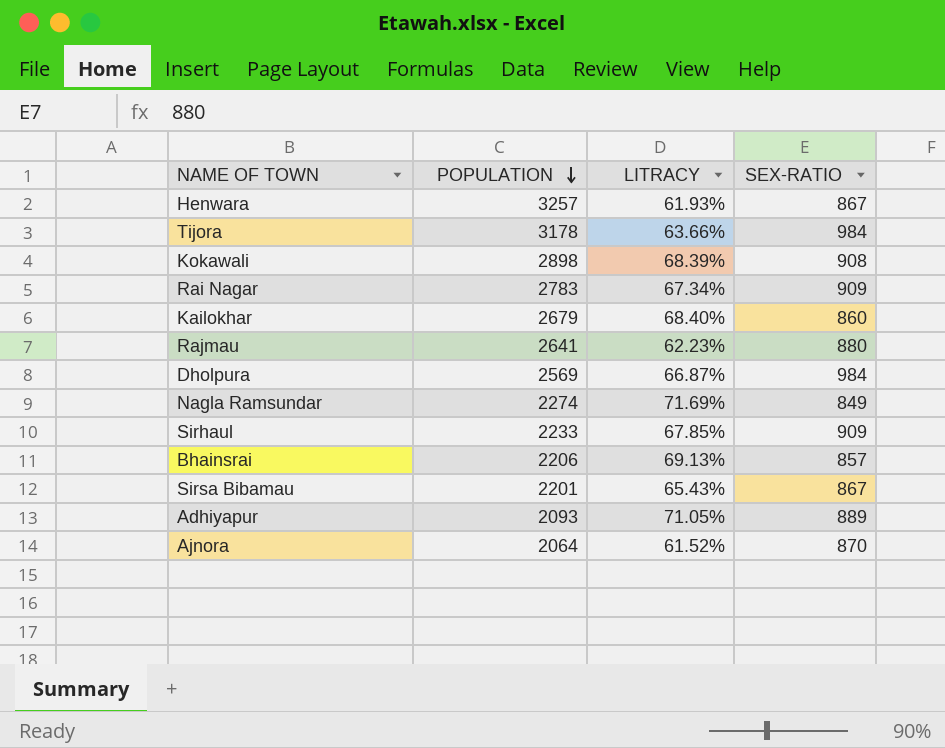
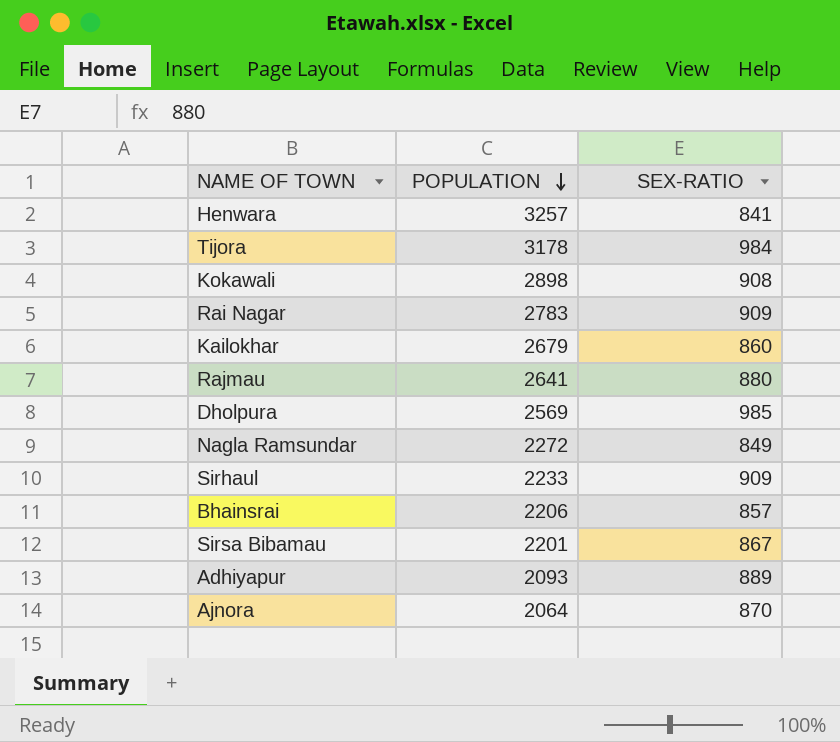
column LITRACY | position: 3 -> none
Henwara | SEX-RATIO: 867 -> 841
Dholpura | SEX-RATIO: 984 -> 985
Nagla Ramsundar | POPULATION: 2274 -> 2272

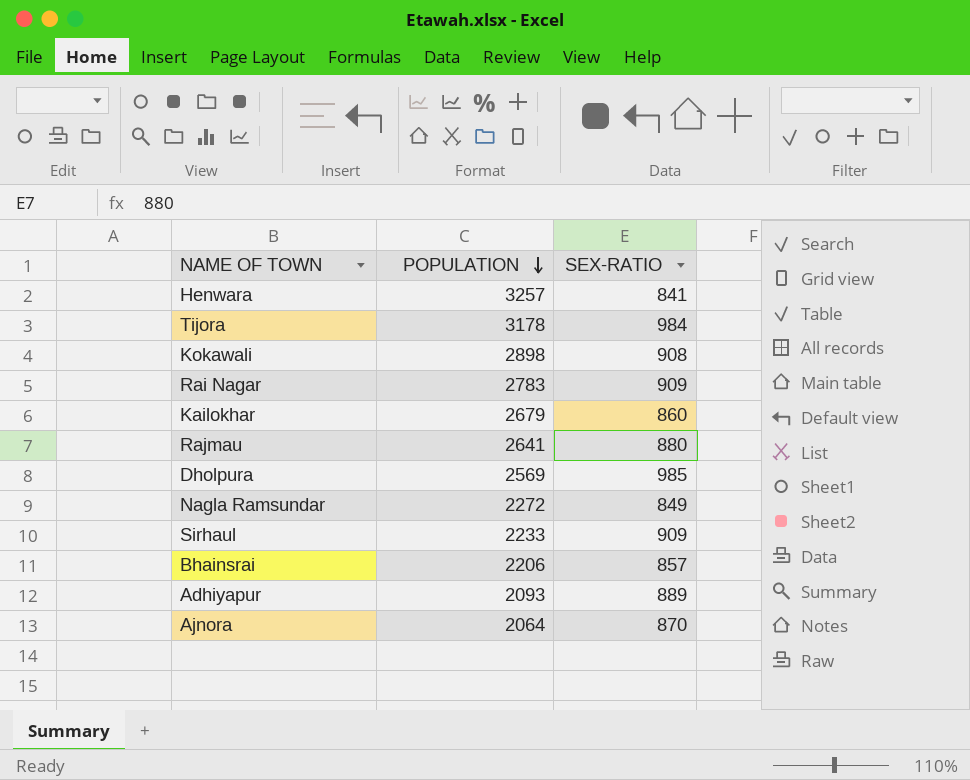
row Sirsa Bibamau: 2201 | 867 -> none

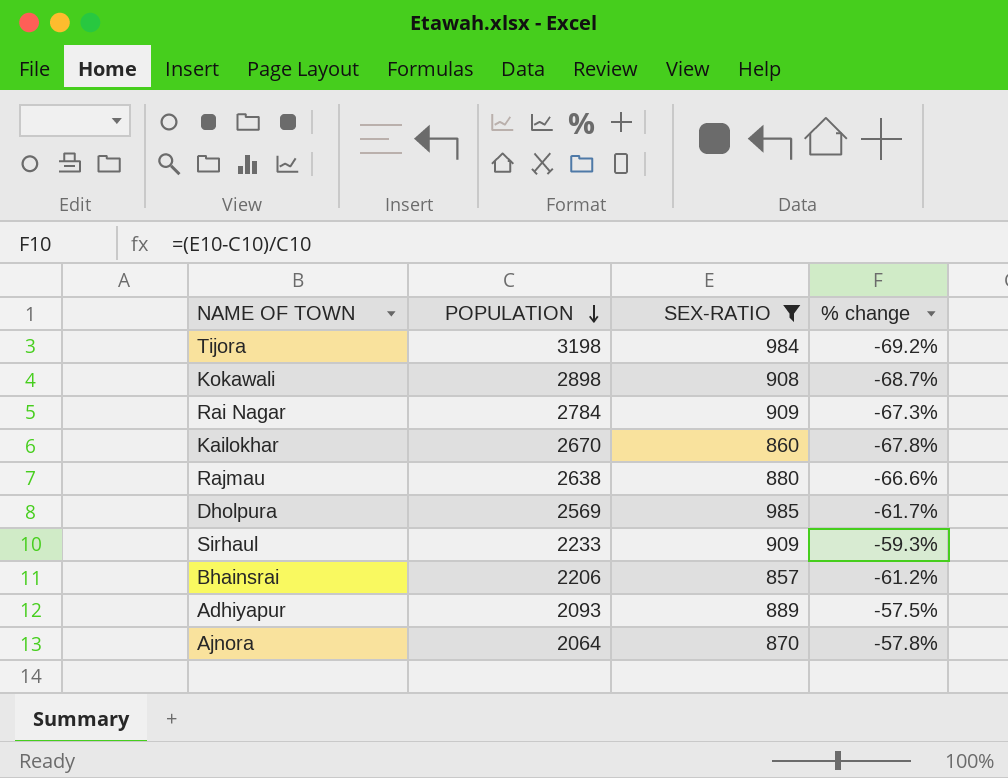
filter: none -> SEX-RATIO >= 857
column % change | formula: none -> ([SEX-RATIO] - [POPULATION]) / [POPULATION]
Tijora | POPULATION: 3178 -> 3198
Rai Nagar | POPULATION: 2783 -> 2784
Kailokhar | POPULATION: 2679 -> 2670
Rajmau | POPULATION: 2641 -> 2638

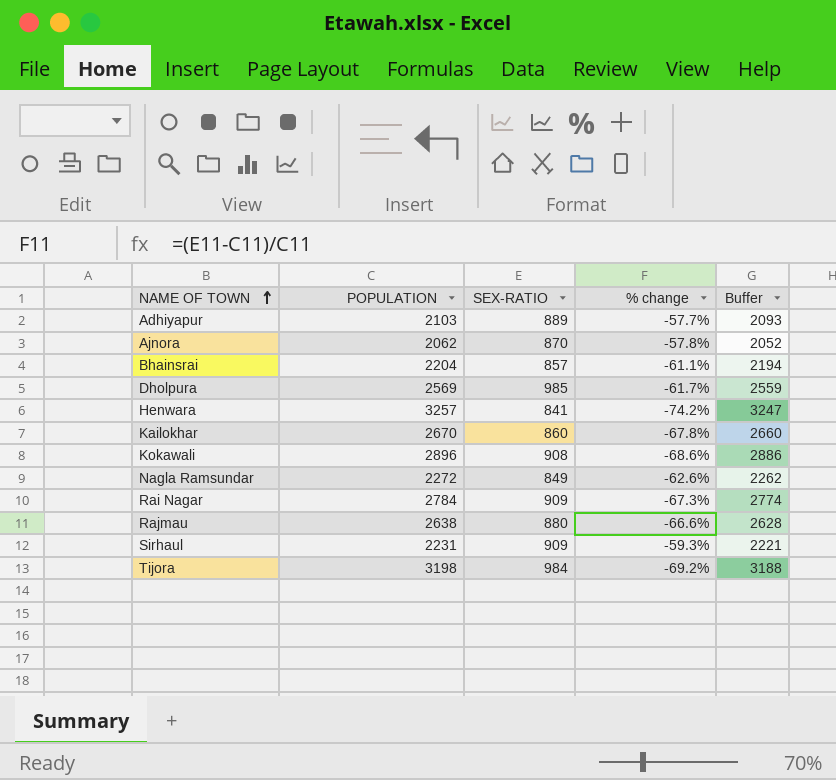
filter: SEX-RATIO >= 857 -> none
row order: POPULATION descending -> NAME OF TOWN ascending
column Buffer | formula: none -> [POPULATION] - 10
Adhiyapur | POPULATION: 2093 -> 2103
Adhiyapur | % change: -57.5% -> -57.7%
Ajnora | POPULATION: 2064 -> 2062
Bhainsrai | POPULATION: 2206 -> 2204
Bhainsrai | % change: -61.2% -> -61.1%
Kokawali | POPULATION: 2898 -> 2896
Kokawali | % change: -68.7% -> -68.6%
Sirhaul | POPULATION: 2233 -> 2231

